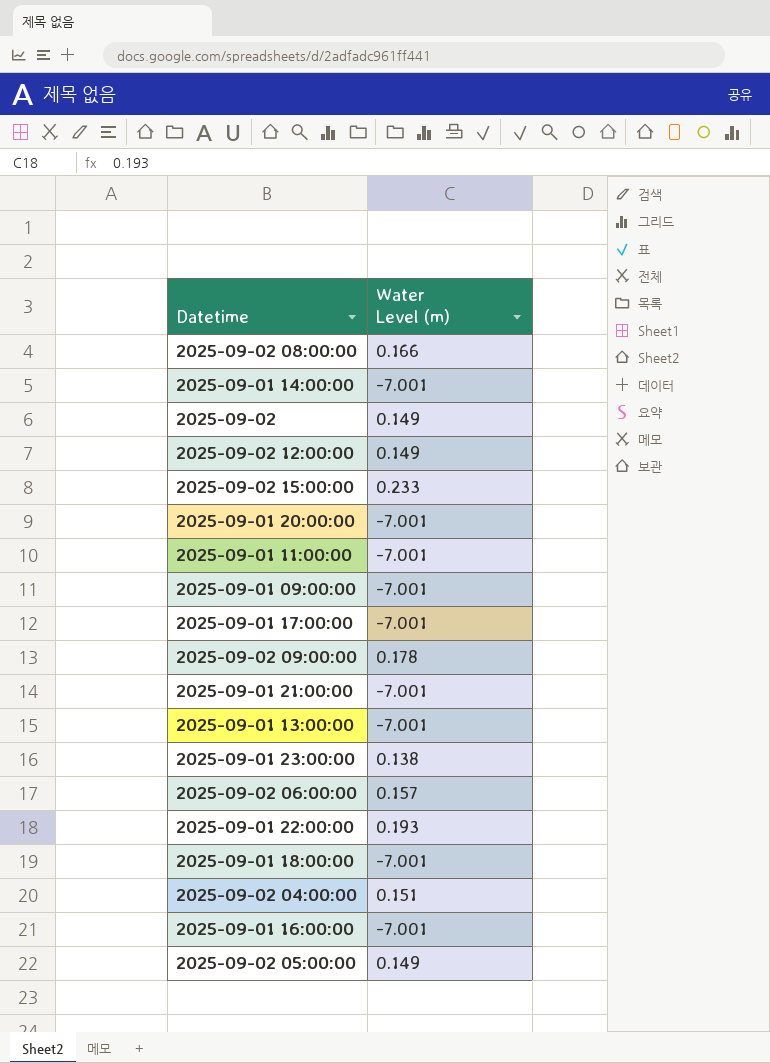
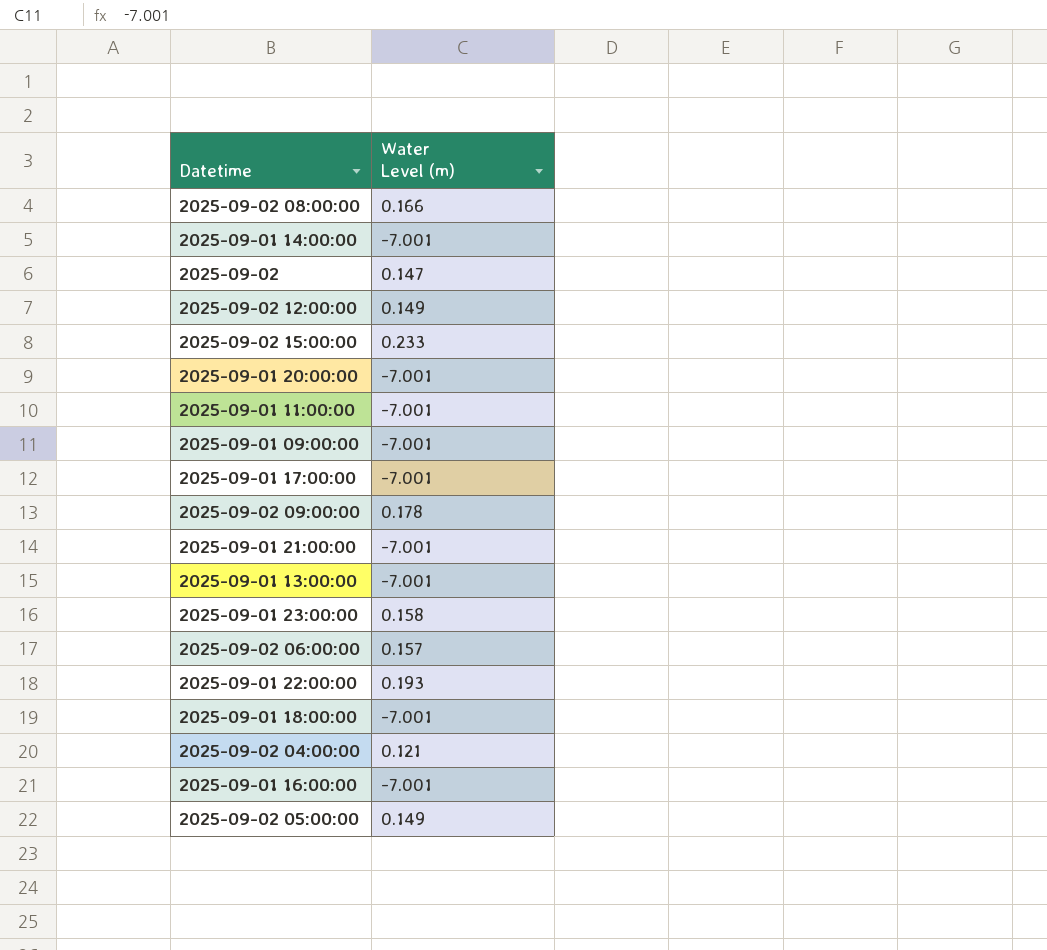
2025-09-02 | Water Level (m): 0.149 -> 0.147
2025-09-01 23:00:00 | Water Level (m): 0.138 -> 0.158
2025-09-02 04:00:00 | Water Level (m): 0.151 -> 0.121

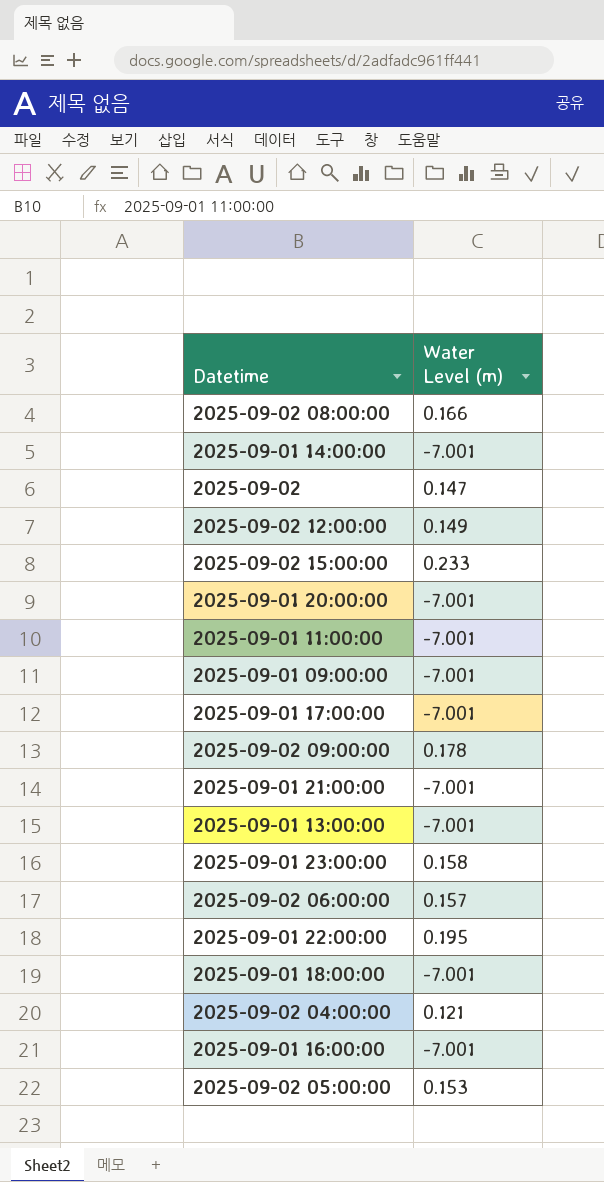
2025-09-01 22:00:00 | Water Level (m): 0.193 -> 0.195
2025-09-02 05:00:00 | Water Level (m): 0.149 -> 0.153

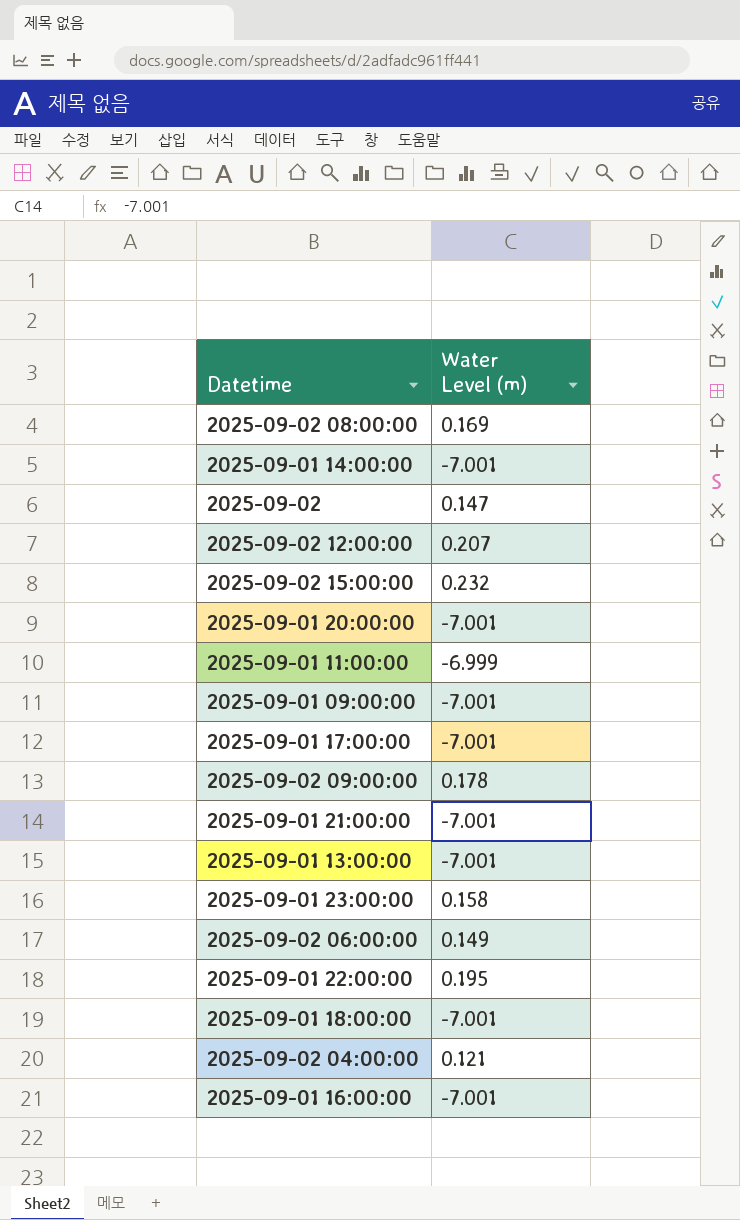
row 2025-09-02 05:00:00: 0.153 -> none
2025-09-02 08:00:00 | Water Level (m): 0.166 -> 0.169
2025-09-02 12:00:00 | Water Level (m): 0.149 -> 0.207
2025-09-02 15:00:00 | Water Level (m): 0.233 -> 0.232
2025-09-01 11:00:00 | Water Level (m): -7.001 -> -6.999
2025-09-02 06:00:00 | Water Level (m): 0.157 -> 0.149

